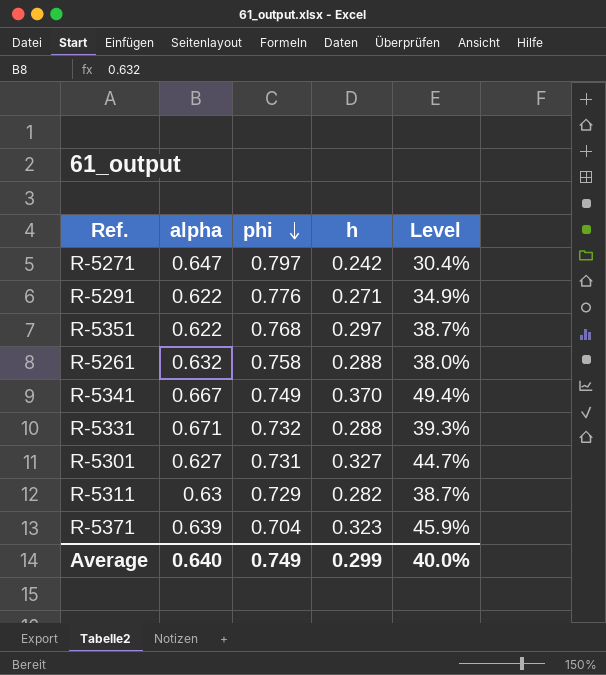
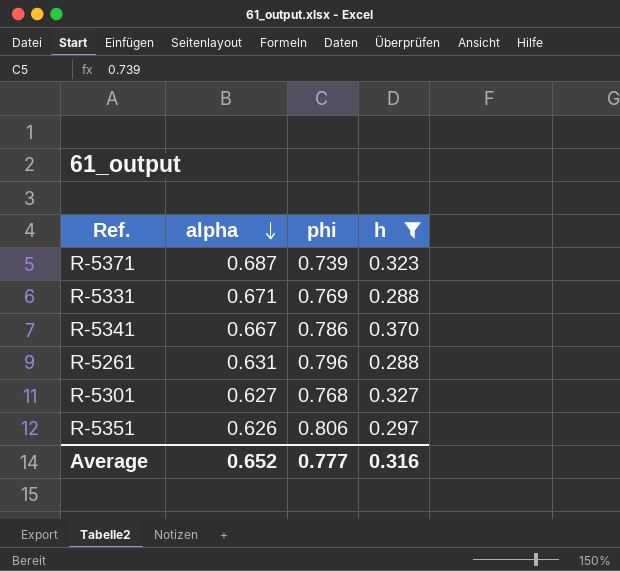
filter: none -> h >= 0.288
row order: phi descending -> alpha descending
column Level | formula: [h] / [phi] -> none
R-5371 | alpha: 0.639 -> 0.687
R-5371 | phi: 0.704 -> 0.739
R-5331 | phi: 0.732 -> 0.769
R-5341 | phi: 0.749 -> 0.786
R-5261 | alpha: 0.632 -> 0.631
R-5261 | phi: 0.758 -> 0.796
R-5301 | phi: 0.731 -> 0.768
R-5351 | alpha: 0.622 -> 0.626
R-5351 | phi: 0.768 -> 0.806
Average | alpha: 0.640 -> 0.652
Average | phi: 0.749 -> 0.777
Average | h: 0.299 -> 0.316

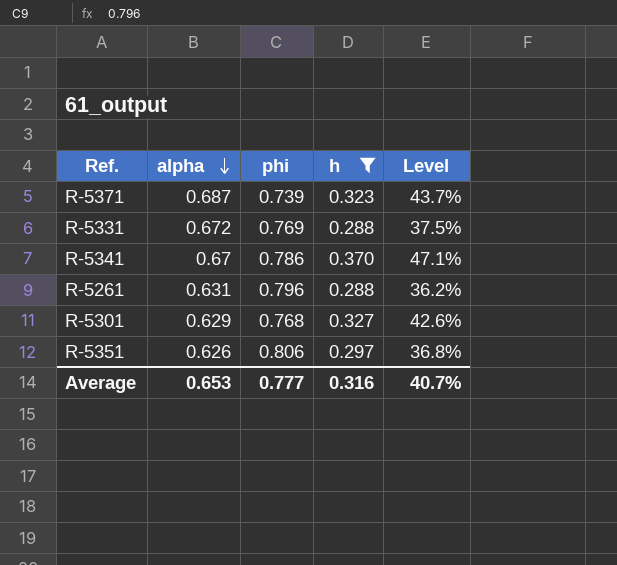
column Level | formula: none -> [h] / [phi]
R-5331 | alpha: 0.671 -> 0.672
R-5341 | alpha: 0.667 -> 0.67
R-5301 | alpha: 0.627 -> 0.629
Average | alpha: 0.652 -> 0.653

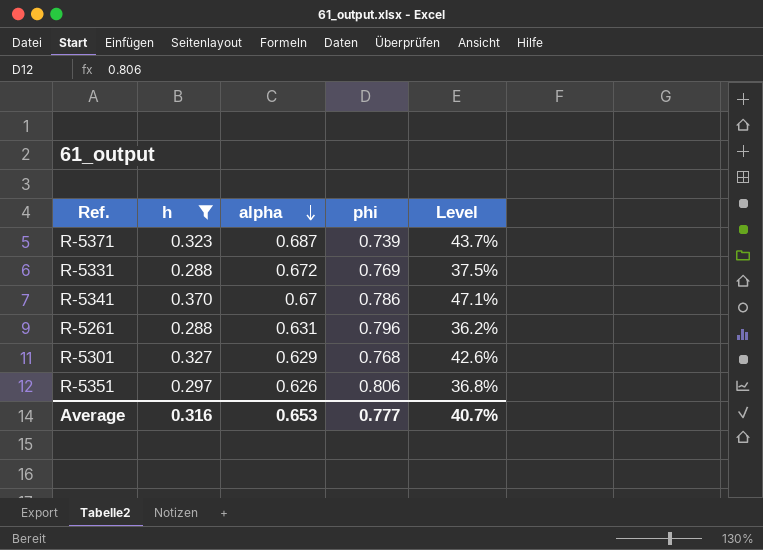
column h | position: 4 -> 2

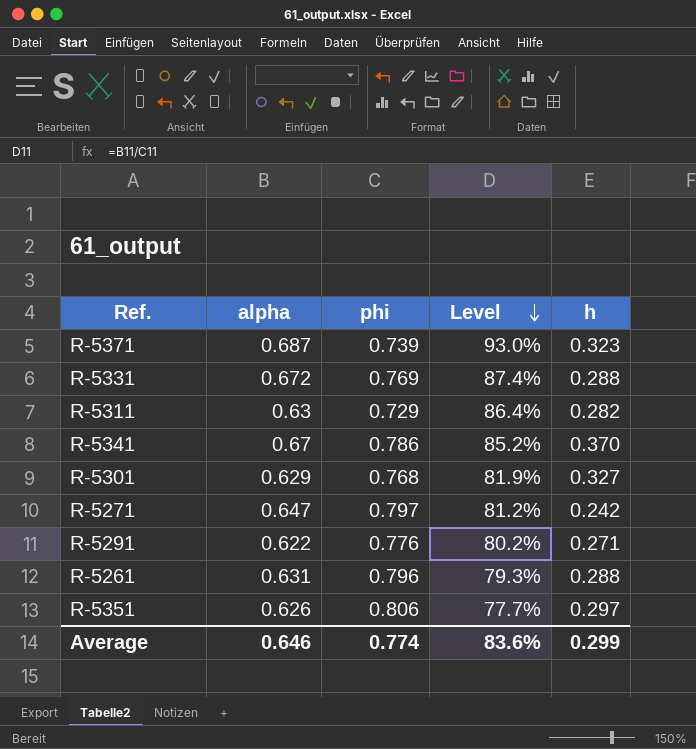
filter: h >= 0.288 -> none
row order: alpha descending -> Level descending
column Level | formula: [h] / [phi] -> [alpha] / [phi]
column h | position: 2 -> 5
Average | alpha: 0.653 -> 0.646
Average | phi: 0.777 -> 0.774
Average | Level: 40.7% -> 83.6%
Average | h: 0.316 -> 0.299

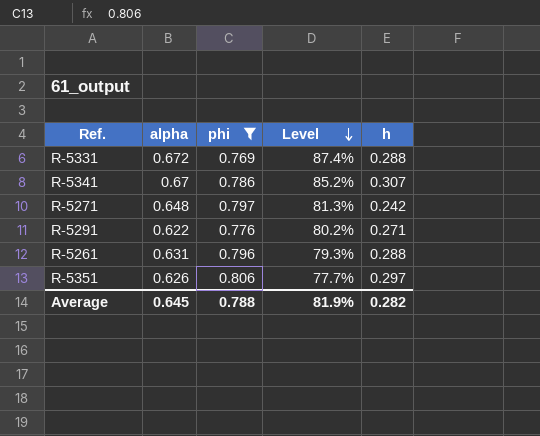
filter: none -> phi >= 0.769
R-5341 | h: 0.370 -> 0.307
R-5271 | alpha: 0.647 -> 0.648
R-5271 | Level: 81.2% -> 81.3%
Average | alpha: 0.646 -> 0.645
Average | phi: 0.774 -> 0.788
Average | Level: 83.6% -> 81.9%
Average | h: 0.299 -> 0.282

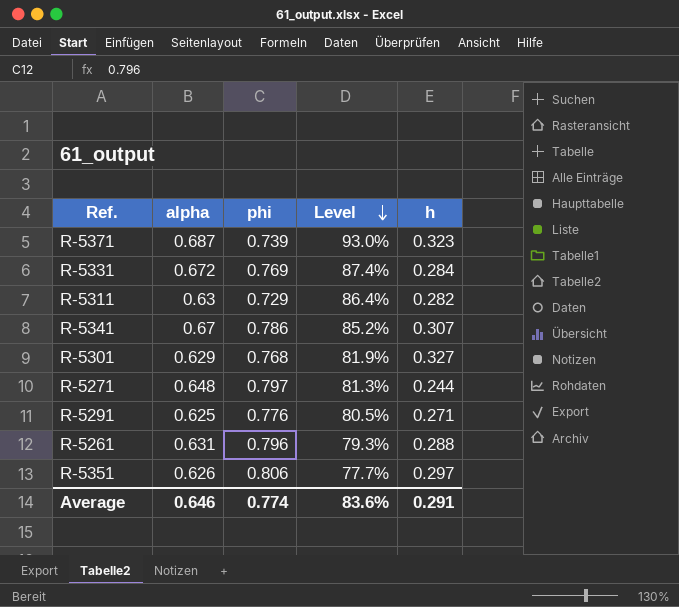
filter: phi >= 0.769 -> none
R-5331 | h: 0.288 -> 0.284
R-5271 | h: 0.242 -> 0.244
R-5291 | alpha: 0.622 -> 0.625
R-5291 | Level: 80.2% -> 80.5%
Average | alpha: 0.645 -> 0.646
Average | phi: 0.788 -> 0.774
Average | Level: 81.9% -> 83.6%
Average | h: 0.282 -> 0.291

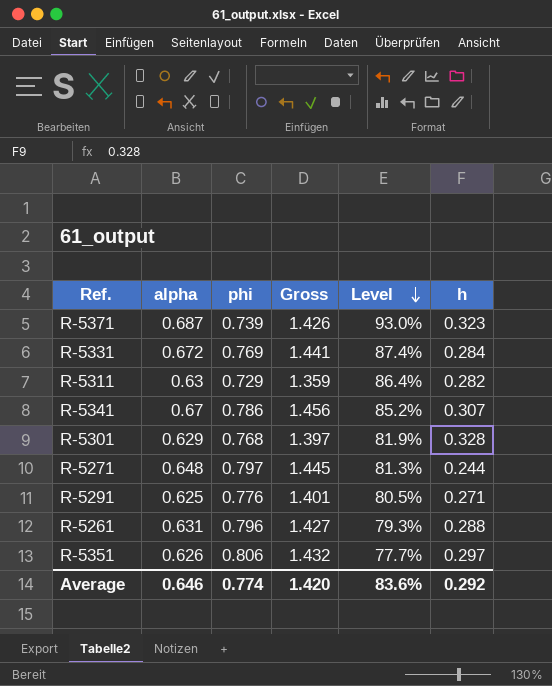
column Gross | formula: none -> [alpha] + [phi]
R-5301 | h: 0.327 -> 0.328
Average | h: 0.291 -> 0.292

